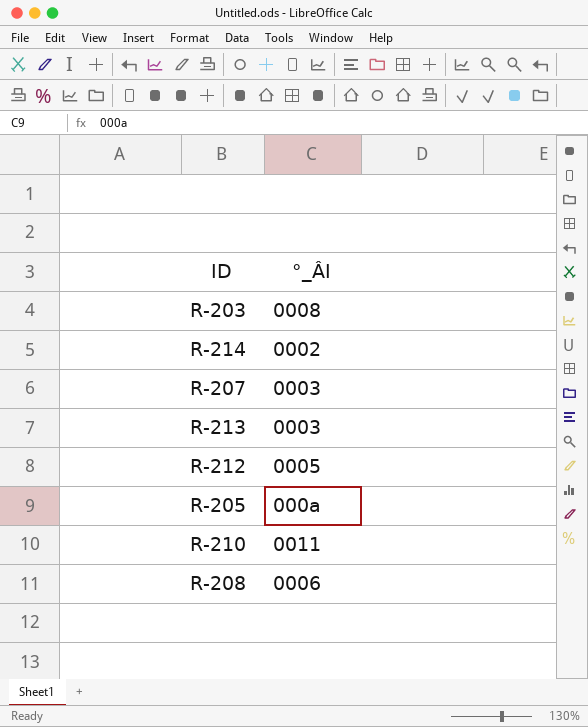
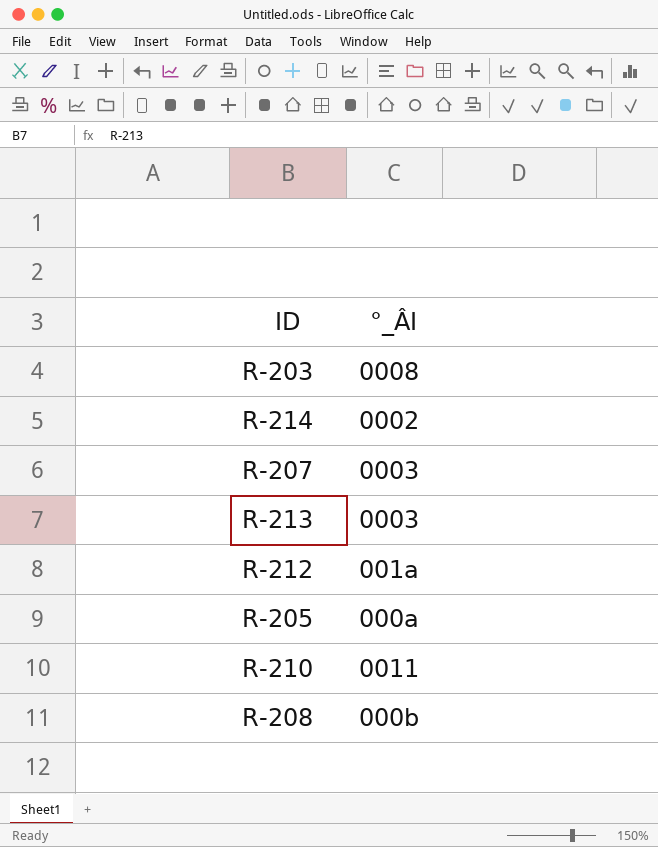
R-212 | °_ÂI: 0005 -> 001a
R-208 | °_ÂI: 0006 -> 000b

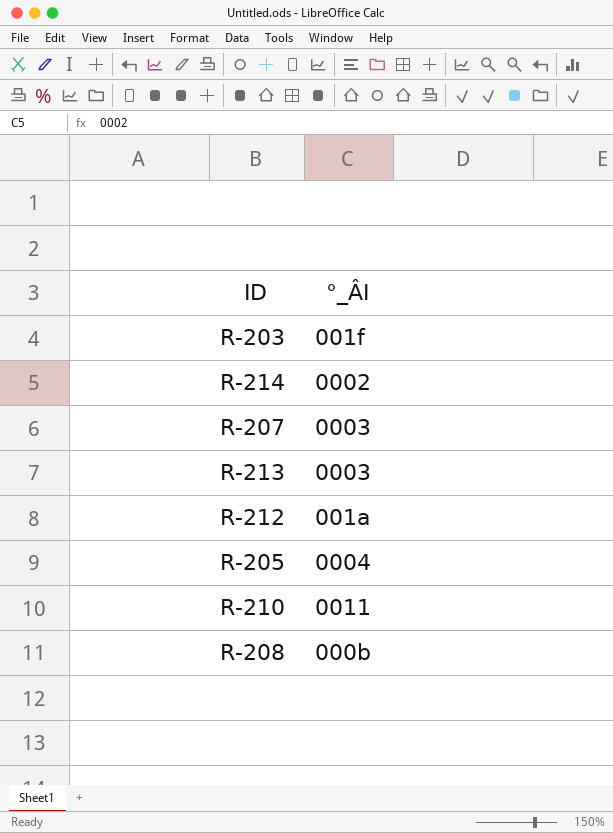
R-203 | °_ÂI: 0008 -> 001f
R-205 | °_ÂI: 000a -> 0004

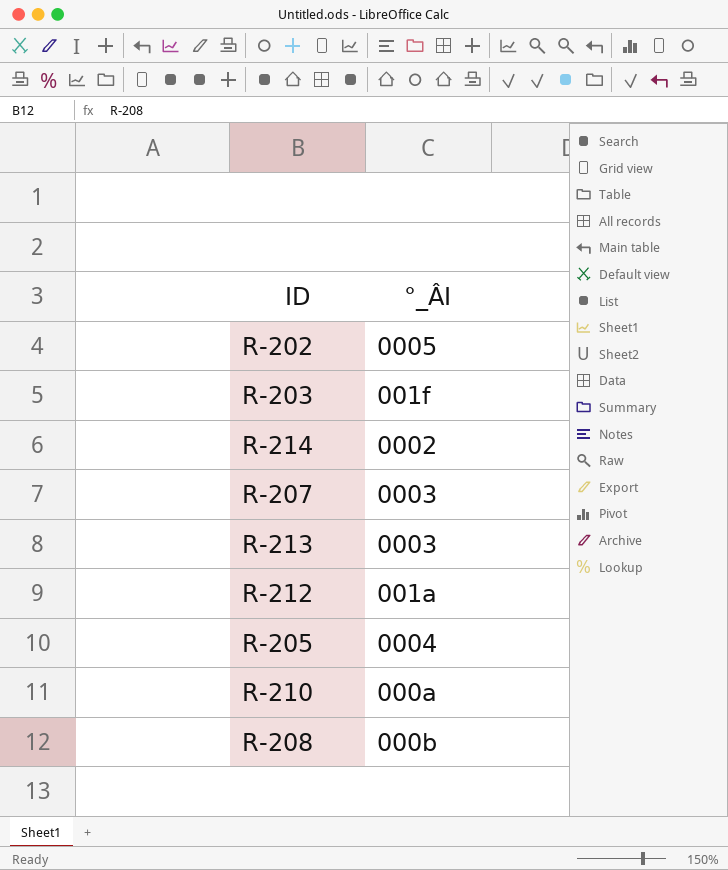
row R-202: none -> 0005
R-210 | °_ÂI: 0011 -> 000a

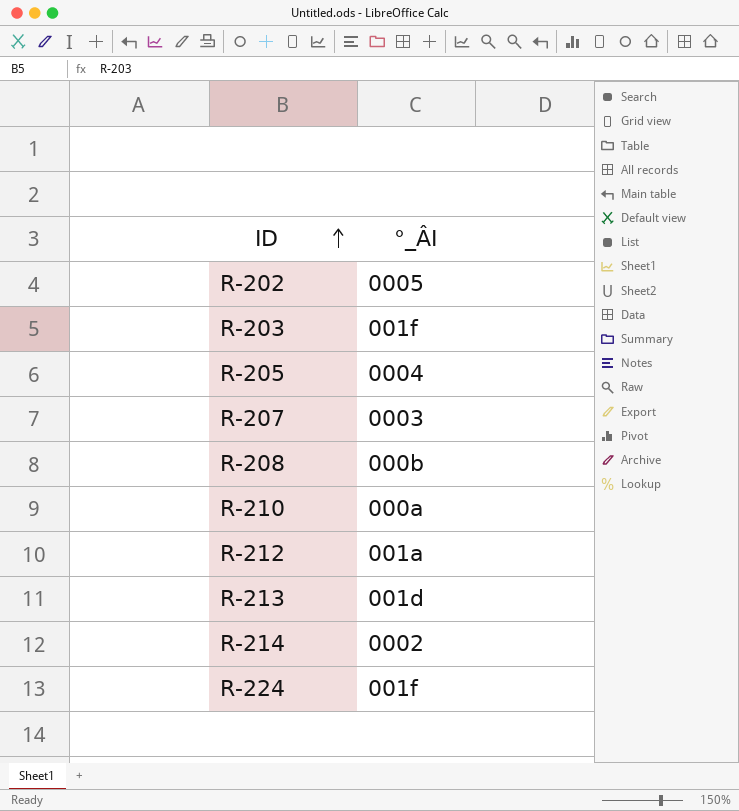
row order: none -> ID ascending
R-213 | °_ÂI: 0003 -> 001d
row R-224: none -> 001f

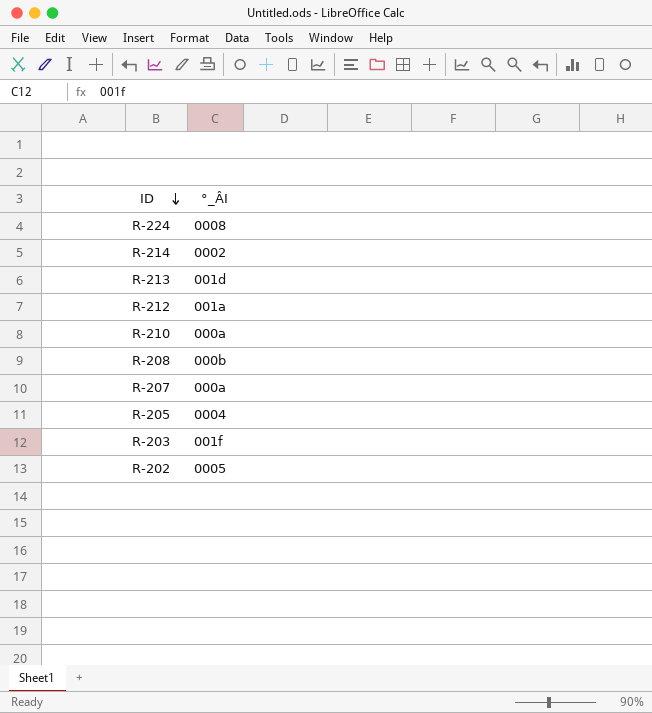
row order: ID ascending -> ID descending
R-224 | °_ÂI: 001f -> 0008
R-207 | °_ÂI: 0003 -> 000a

